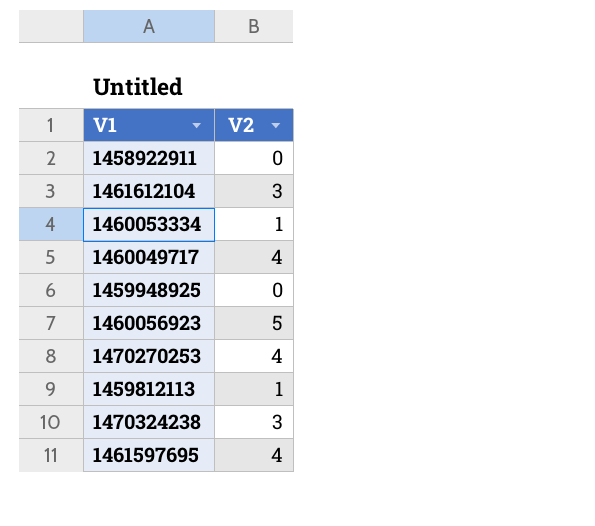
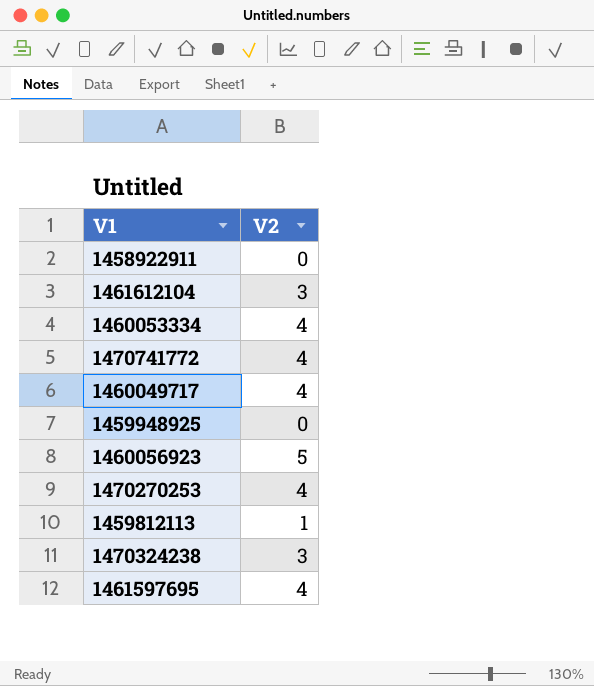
1460053334 | V2: 1 -> 4
row 1470741772: none -> 4

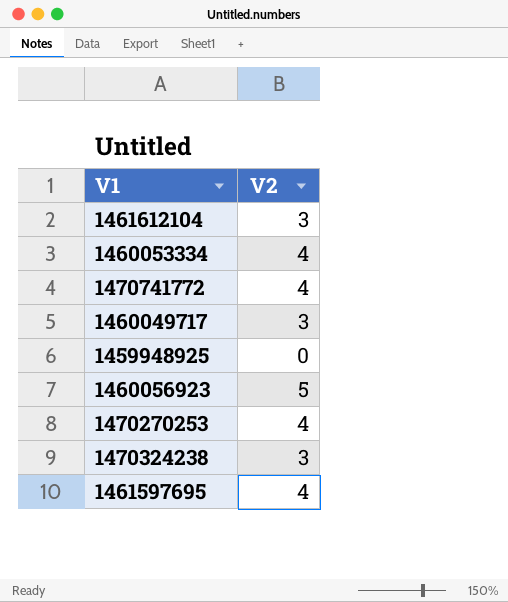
row 1458922911: 0 -> none
row 1459812113: 1 -> none
1460049717 | V2: 4 -> 3

